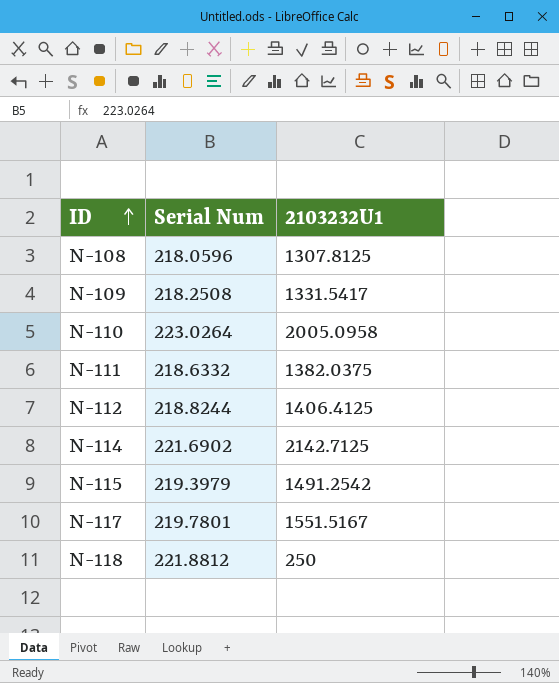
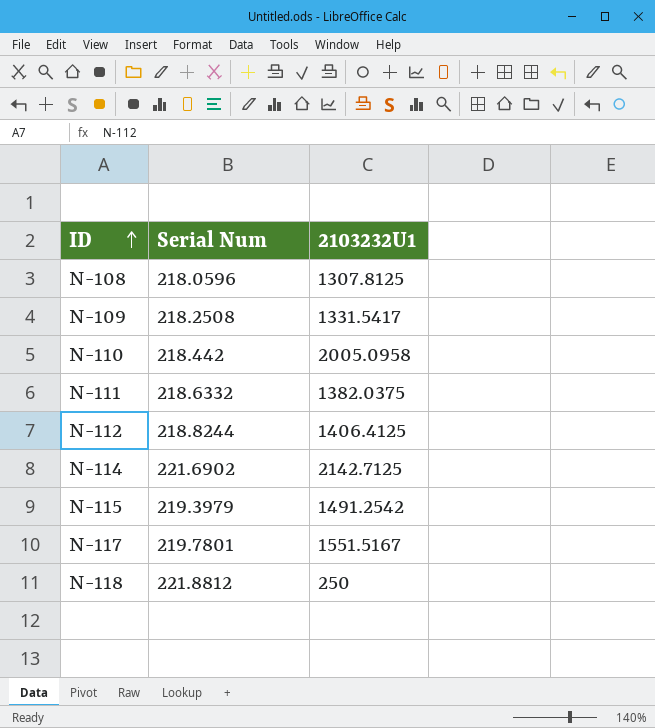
N-110 | Serial Num: 223.0264 -> 218.442

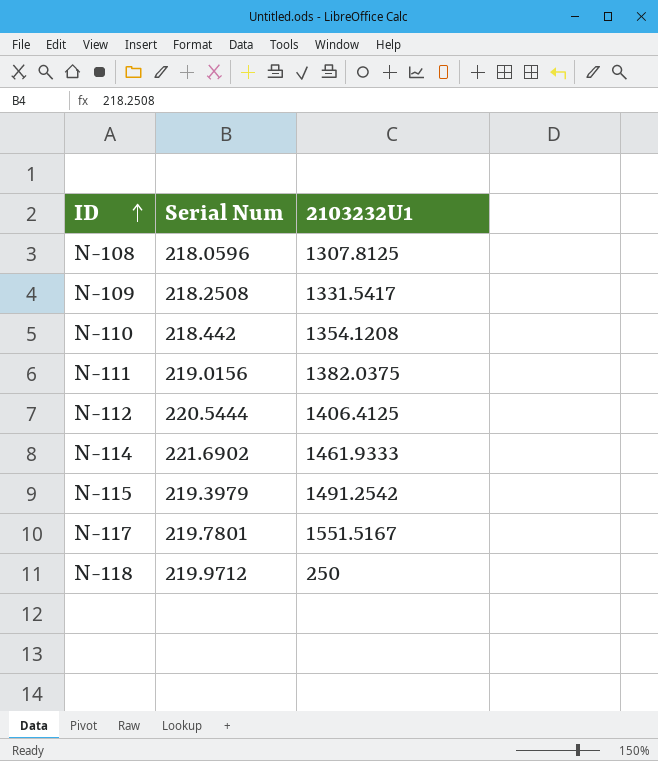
N-110 | 2103232U1: 2005.0958 -> 1354.1208
N-111 | Serial Num: 218.6332 -> 219.0156
N-112 | Serial Num: 218.8244 -> 220.5444
N-114 | 2103232U1: 2142.7125 -> 1461.9333
N-118 | Serial Num: 221.8812 -> 219.9712

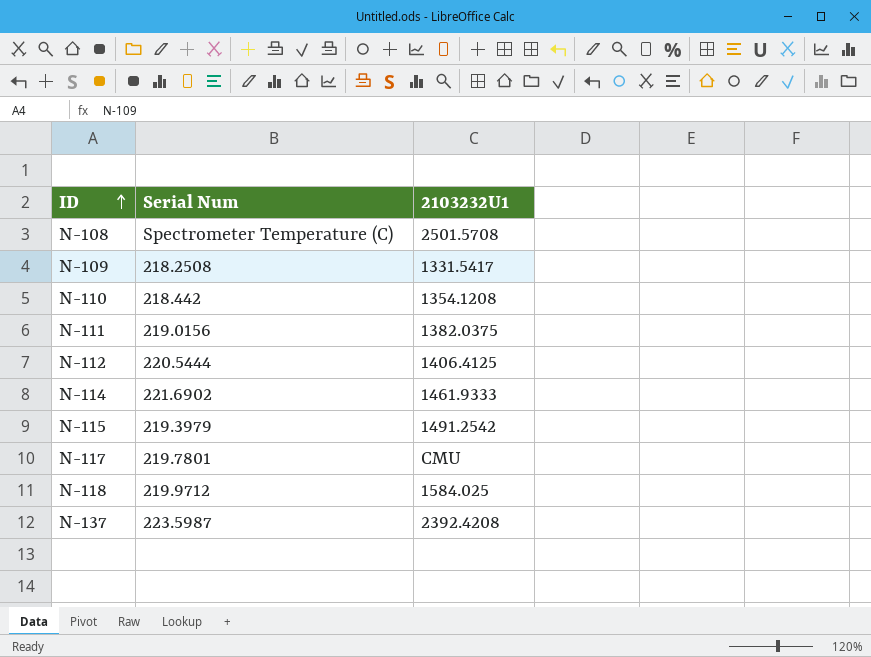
N-108 | Serial Num: 218.0596 -> Spectrometer Temperature (C)
N-108 | 2103232U1: 1307.8125 -> 2501.5708
N-117 | 2103232U1: 1551.5167 -> CMU
N-118 | 2103232U1: 250 -> 1584.025
row N-137: none -> 223.5987 | 2392.4208

